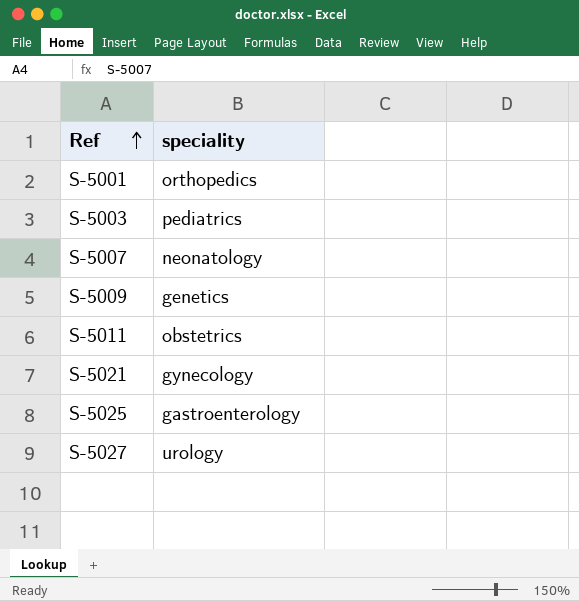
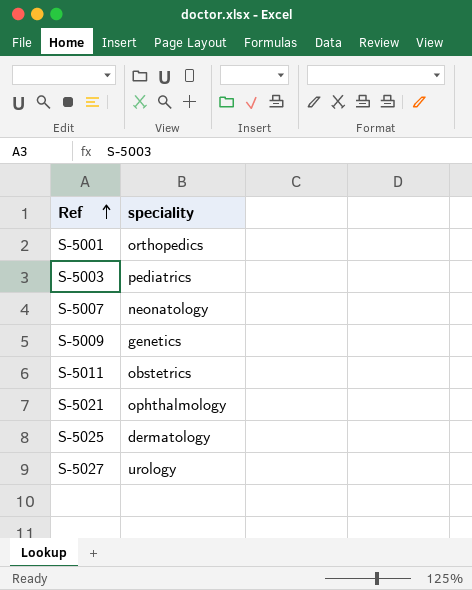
S-5021 | speciality: gynecology -> ophthalmology
S-5025 | speciality: gastroenterology -> dermatology

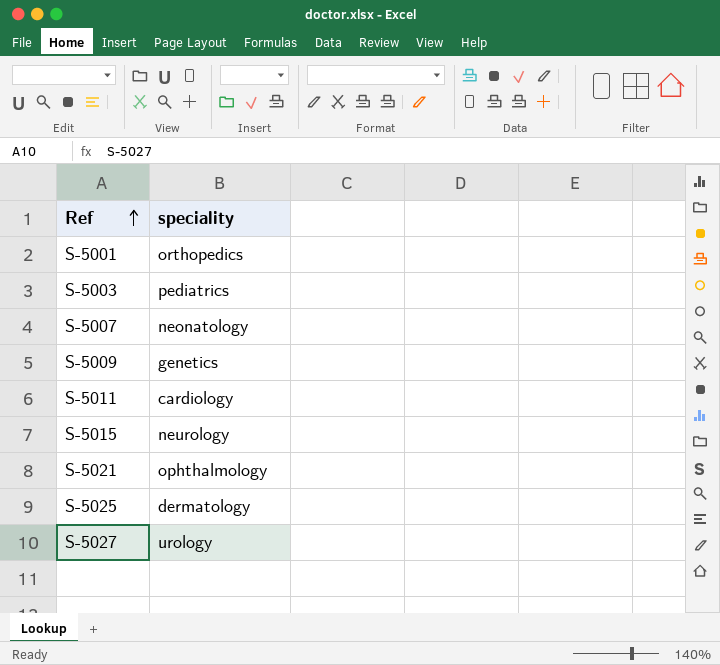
S-5011 | speciality: obstetrics -> cardiology
row S-5015: none -> neurology

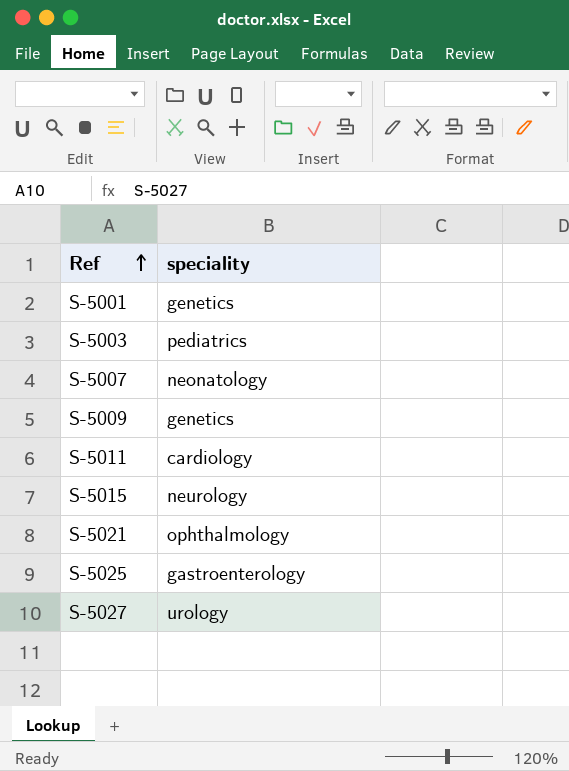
S-5001 | speciality: orthopedics -> genetics
S-5025 | speciality: dermatology -> gastroenterology

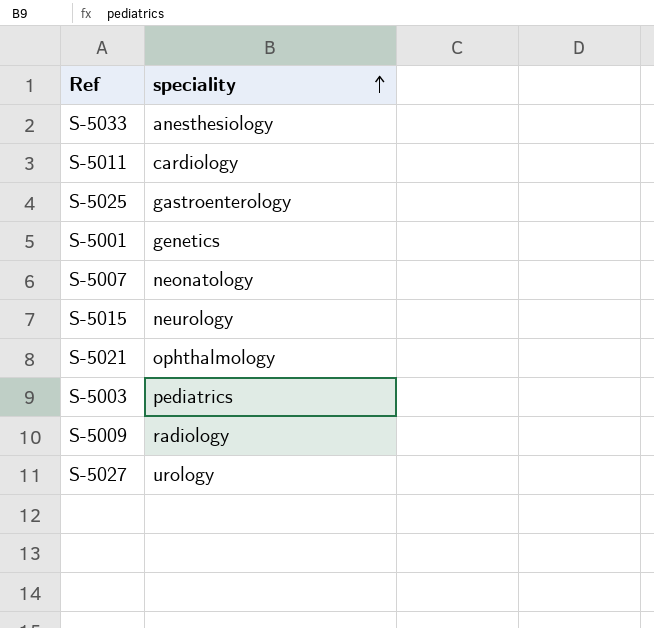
row order: Ref ascending -> speciality ascending
row S-5033: none -> anesthesiology
S-5009 | speciality: genetics -> radiology

